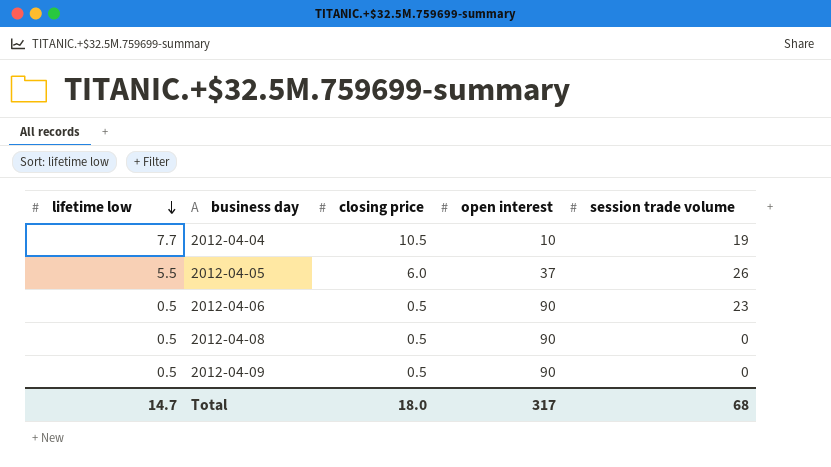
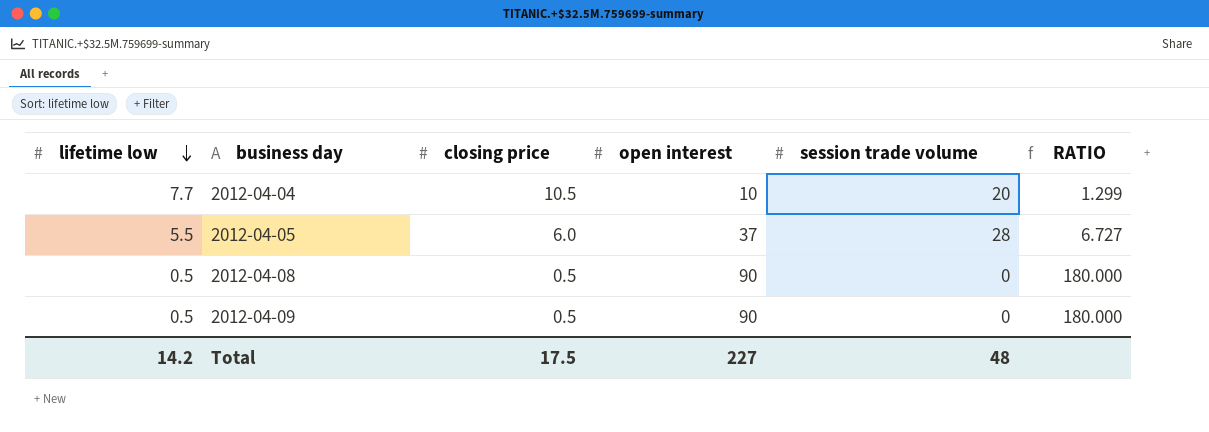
column RATIO | formula: none -> [open interest] / [lifetime low]
row 2012-04-06: 0.5 | 0.5 | 90 | 23 -> none
2012-04-04 | session trade volume: 19 -> 20
2012-04-05 | session trade volume: 26 -> 28
Total | lifetime low: 14.7 -> 14.2
Total | closing price: 18.0 -> 17.5
Total | open interest: 317 -> 227
Total | session trade volume: 68 -> 48

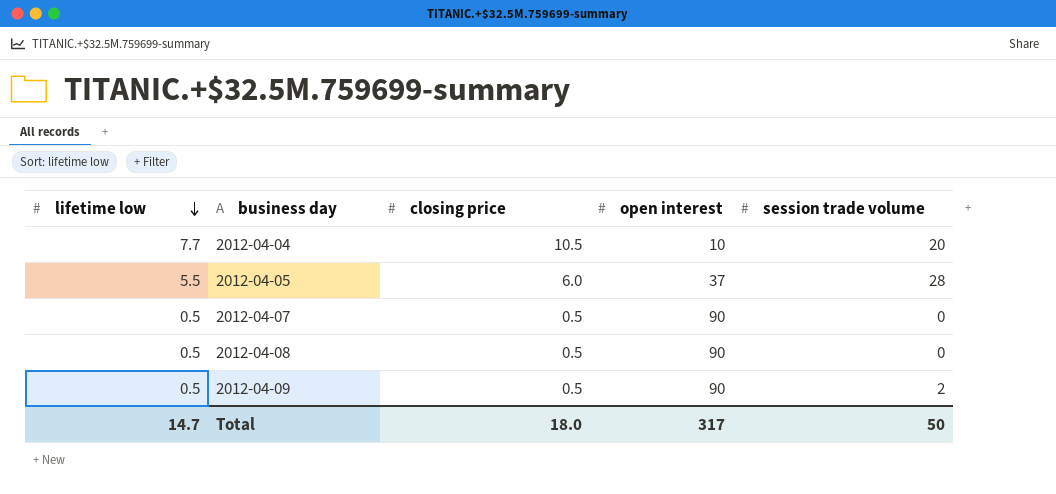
column RATIO | formula: [open interest] / [lifetime low] -> none
row 2012-04-07: none -> 0.5 | 0.5 | 90 | 0
2012-04-09 | session trade volume: 0 -> 2
Total | lifetime low: 14.2 -> 14.7
Total | closing price: 17.5 -> 18.0
Total | open interest: 227 -> 317
Total | session trade volume: 48 -> 50

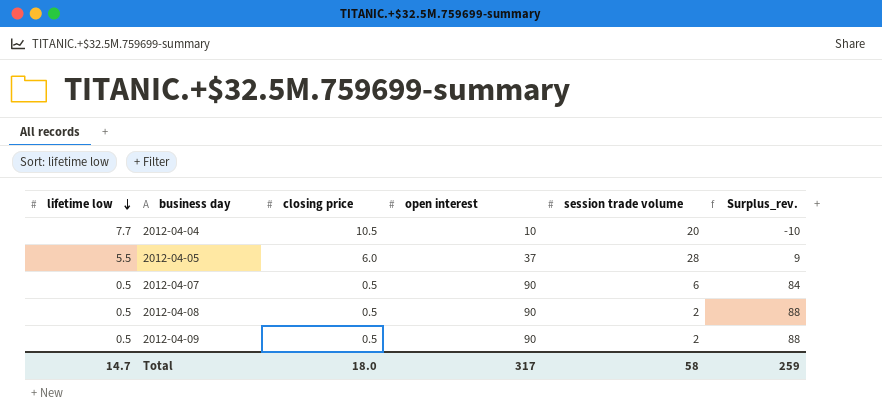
column Surplus_rev. | formula: none -> [open interest] - [session trade volume]
2012-04-07 | session trade volume: 0 -> 6
2012-04-08 | session trade volume: 0 -> 2
Total | session trade volume: 50 -> 58

